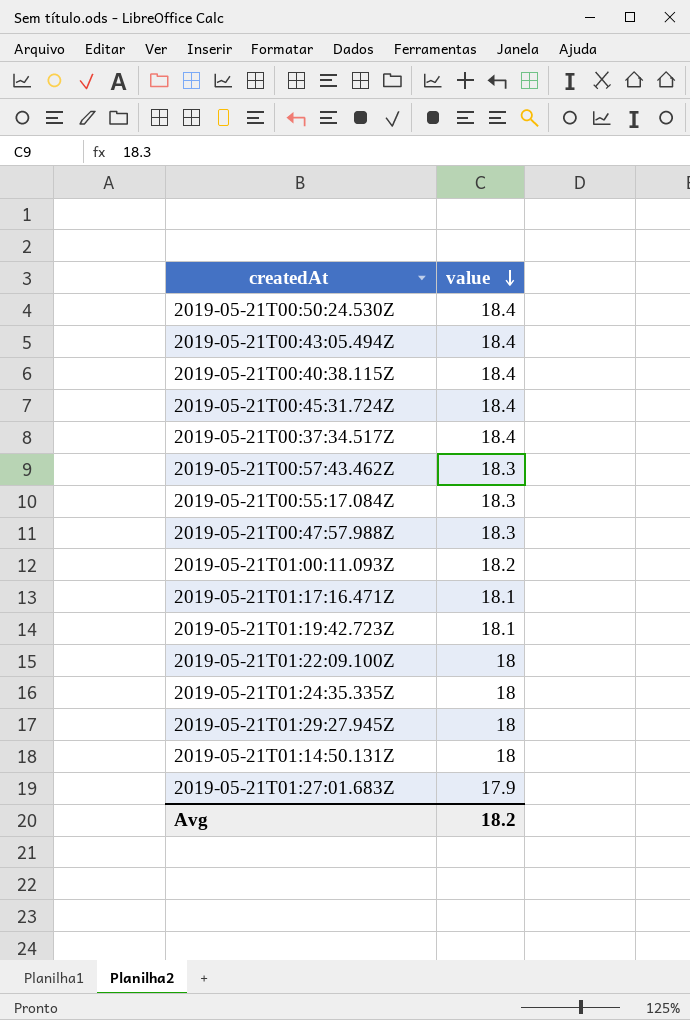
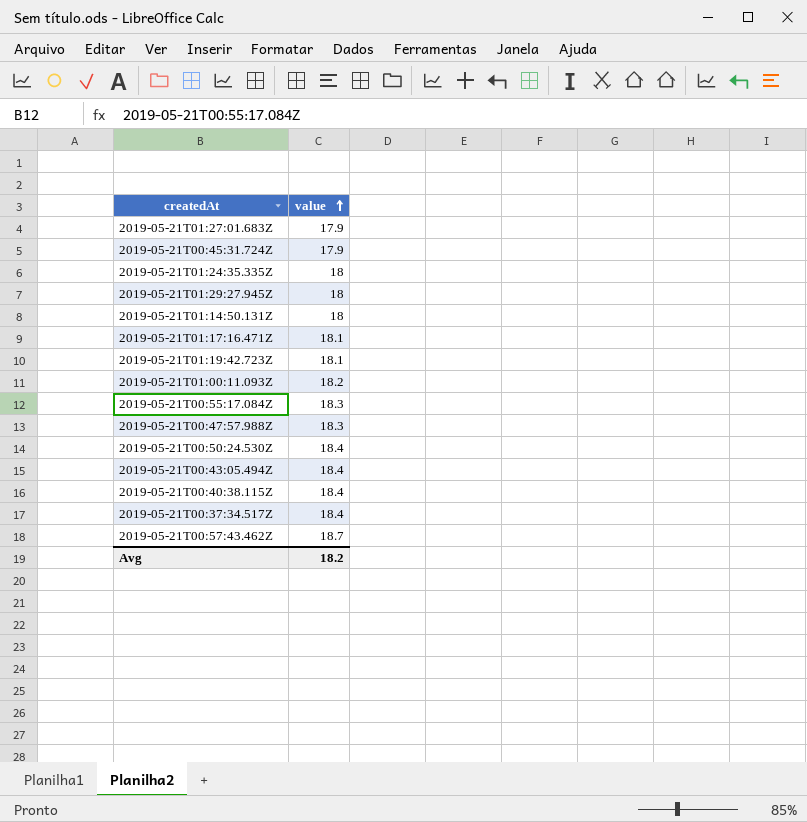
row order: value descending -> value ascending
row 2019-05-21T01:22:09.100Z: 18 -> none
2019-05-21T00:45:31.724Z | value: 18.4 -> 17.9
2019-05-21T00:57:43.462Z | value: 18.3 -> 18.7

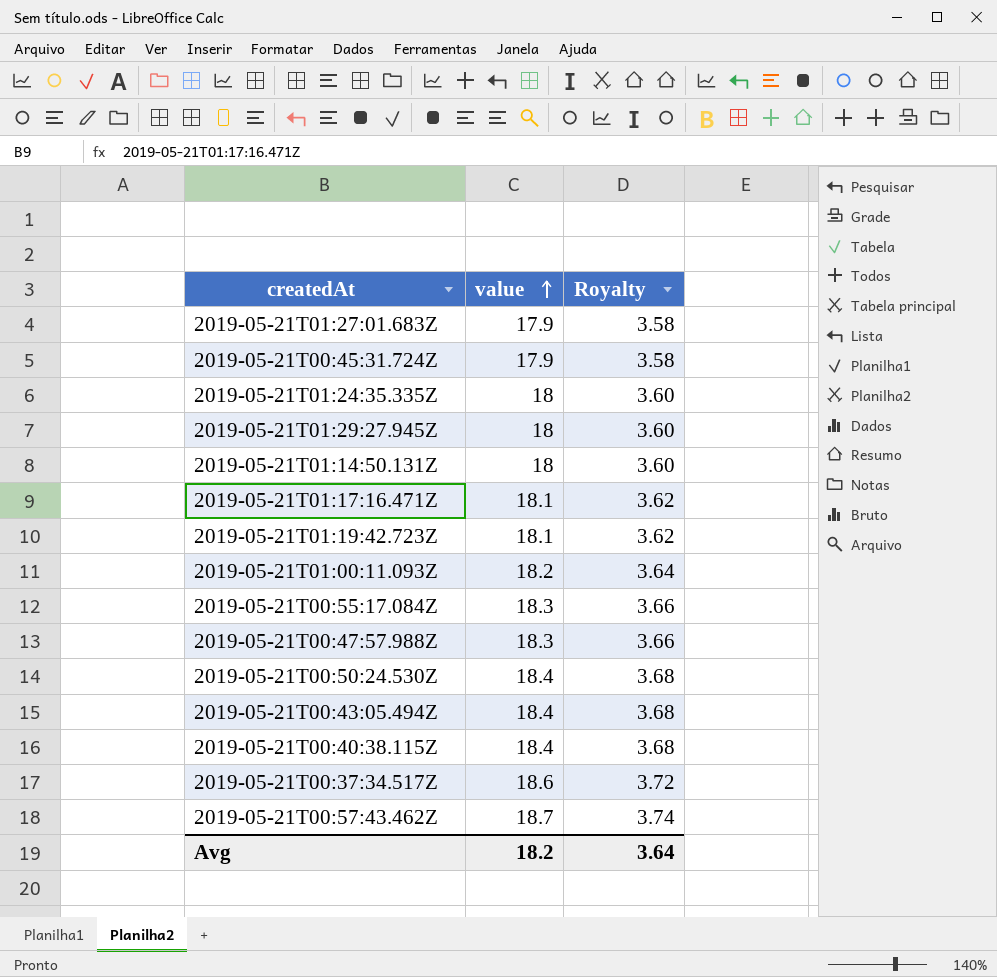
column Royalty | formula: none -> [value] * 0.2
2019-05-21T00:37:34.517Z | value: 18.4 -> 18.6

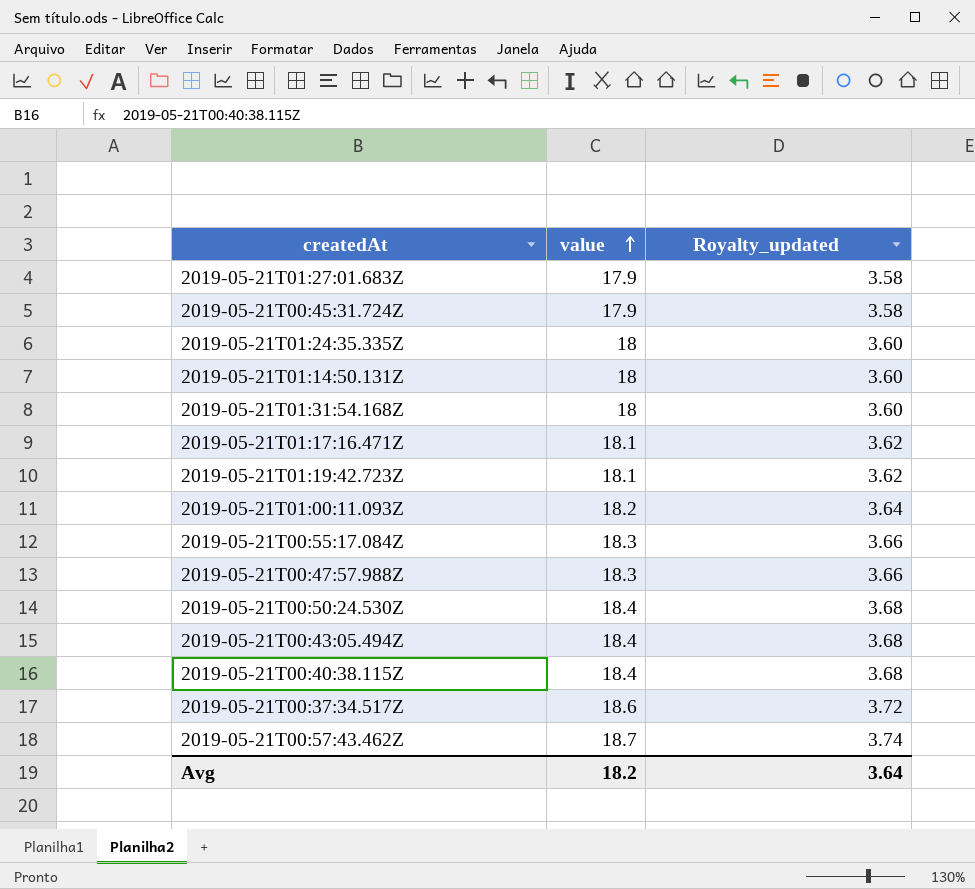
column name: Royalty -> Royalty_updated
row 2019-05-21T01:29:27.945Z: 18 | 3.60 -> none
row 2019-05-21T01:31:54.168Z: none -> 18 | 3.60

